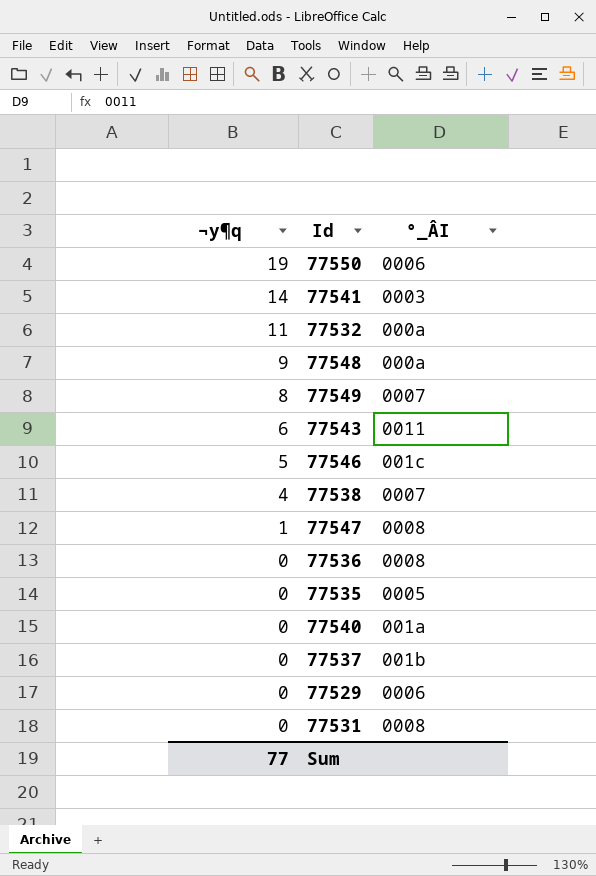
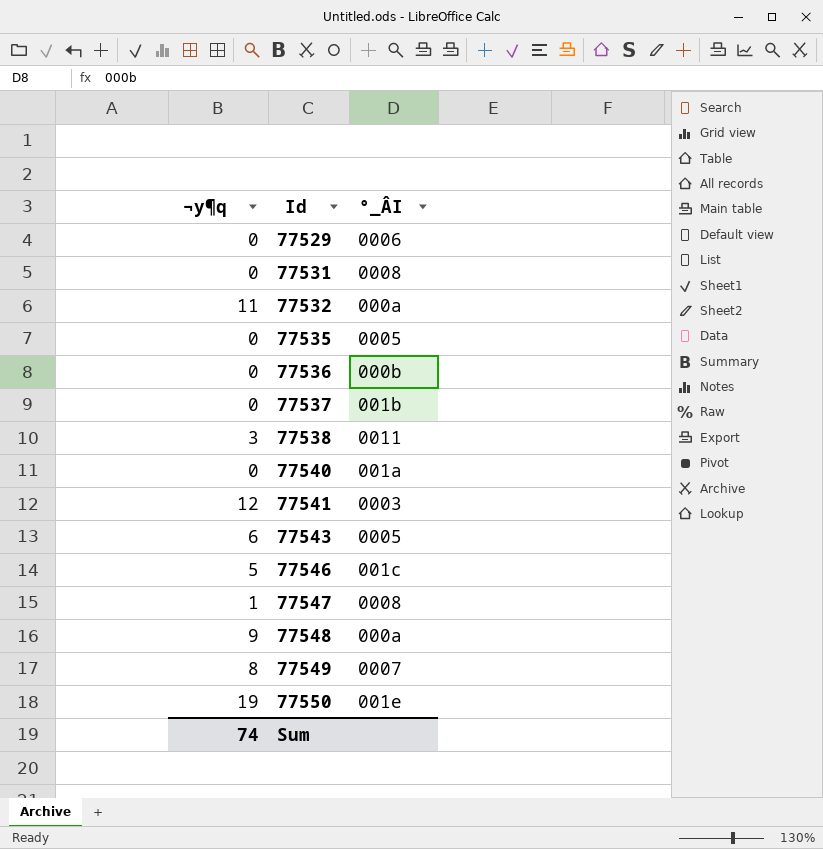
row order: ¬y¶q descending -> Id ascending
77536 | °_ÂI: 0008 -> 000b
77538 | ¬y¶q: 4 -> 3
77538 | °_ÂI: 0007 -> 0011
77541 | ¬y¶q: 14 -> 12
77543 | °_ÂI: 0011 -> 0005
77550 | °_ÂI: 0006 -> 001e
Sum | ¬y¶q: 77 -> 74

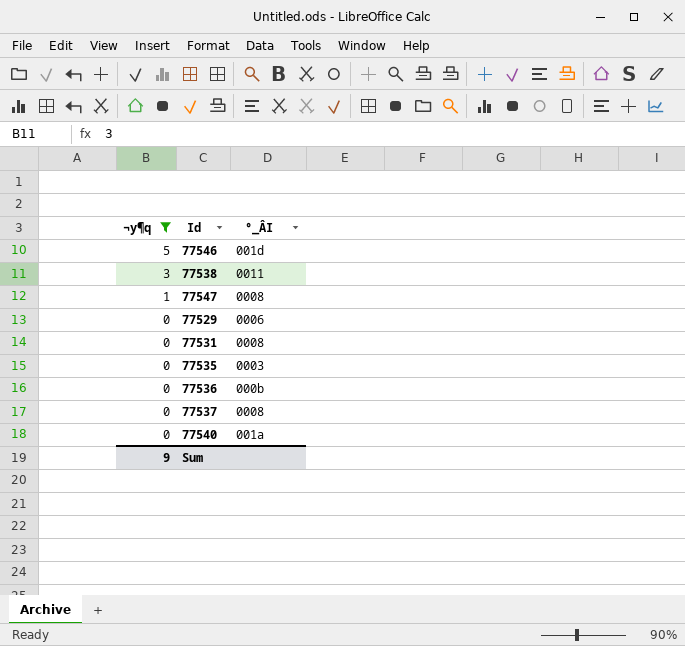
filter: none -> ¬y¶q <= 5
row order: Id ascending -> ¬y¶q descending
77546 | °_ÂI: 001c -> 001d
77535 | °_ÂI: 0005 -> 0003
77537 | °_ÂI: 001b -> 0008
Sum | ¬y¶q: 74 -> 9

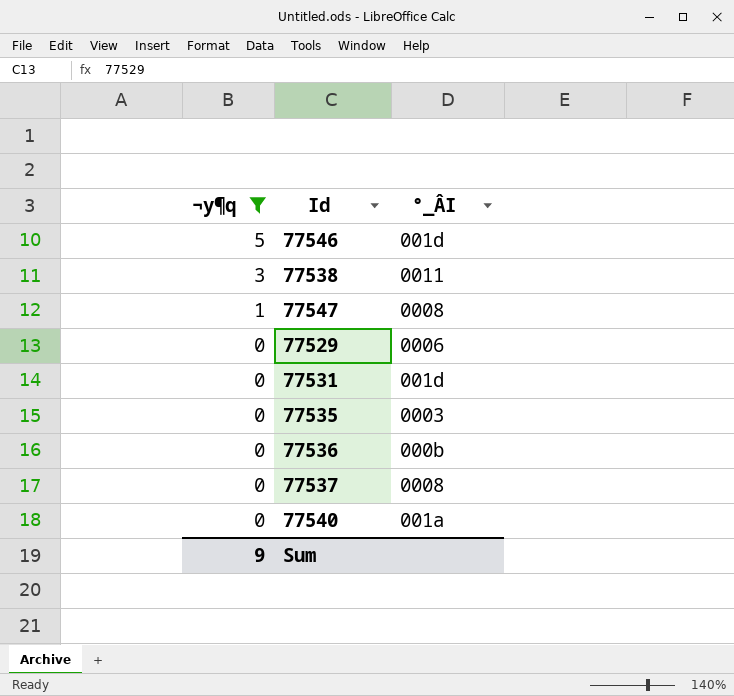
77531 | °_ÂI: 0008 -> 001d

